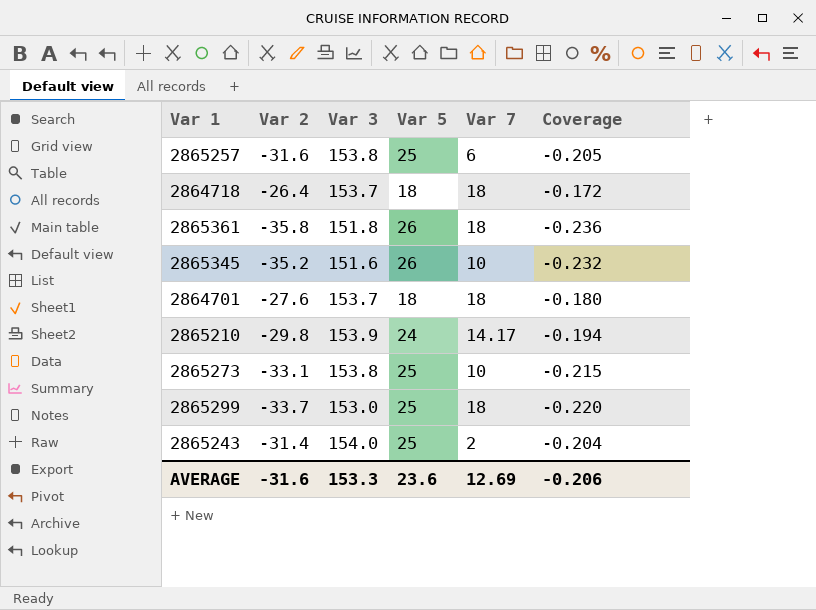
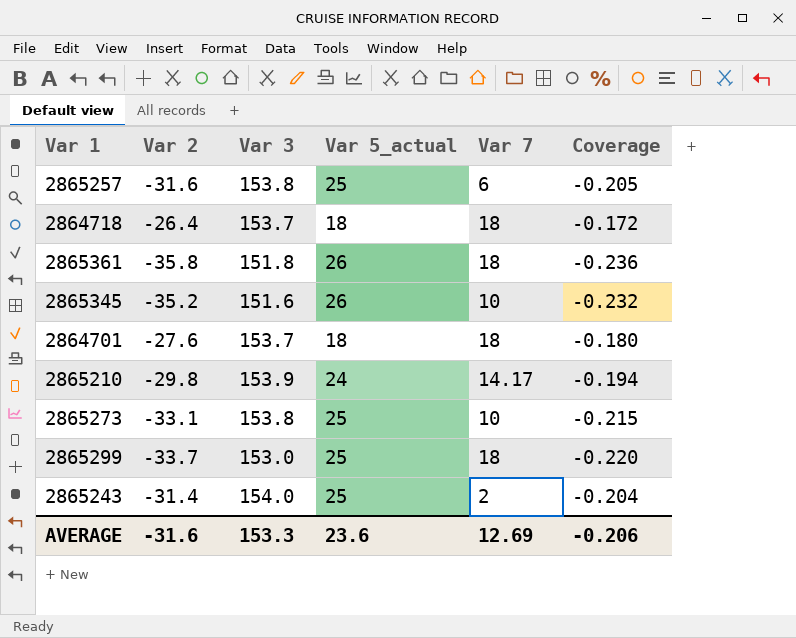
column name: Var 5 -> Var 5_actual

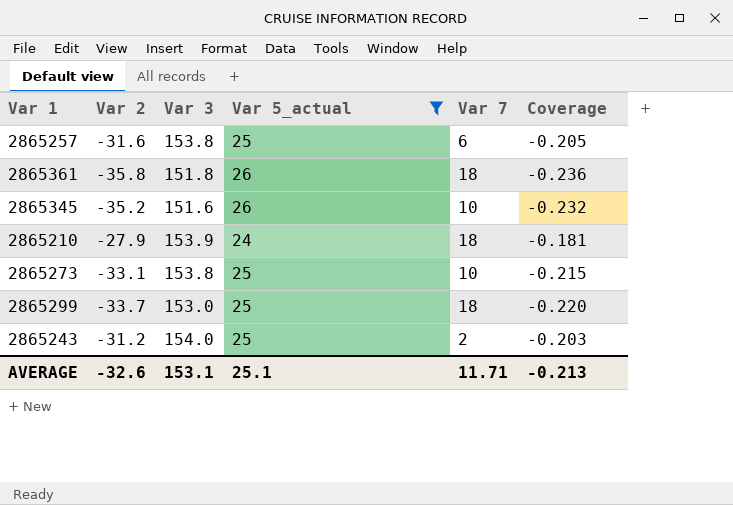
filter: none -> Var 5_actual != 18
2865210 | Var 2: -29.8 -> -27.9
2865210 | Var 7: 14.17 -> 18
2865210 | Coverage: -0.194 -> -0.181
2865243 | Var 2: -31.4 -> -31.2
2865243 | Coverage: -0.204 -> -0.203
AVERAGE | Var 2: -31.6 -> -32.6
AVERAGE | Var 3: 153.3 -> 153.1
AVERAGE | Var 5_actual: 23.6 -> 25.1
AVERAGE | Var 7: 12.69 -> 11.71
AVERAGE | Coverage: -0.206 -> -0.213

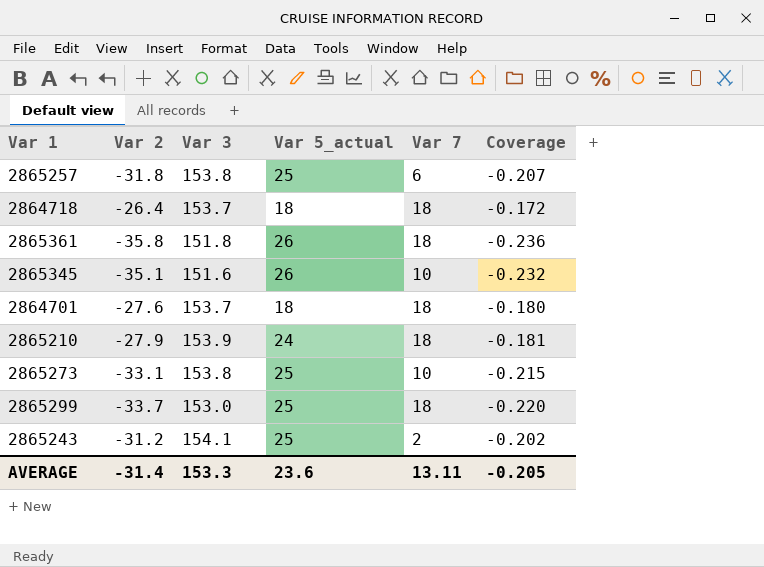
filter: Var 5_actual != 18 -> none
2865257 | Var 2: -31.6 -> -31.8
2865257 | Coverage: -0.205 -> -0.207
2865345 | Var 2: -35.2 -> -35.1
2865243 | Var 3: 154.0 -> 154.1
2865243 | Coverage: -0.203 -> -0.202
AVERAGE | Var 2: -32.6 -> -31.4
AVERAGE | Var 3: 153.1 -> 153.3
AVERAGE | Var 5_actual: 25.1 -> 23.6
AVERAGE | Var 7: 11.71 -> 13.11
AVERAGE | Coverage: -0.213 -> -0.205

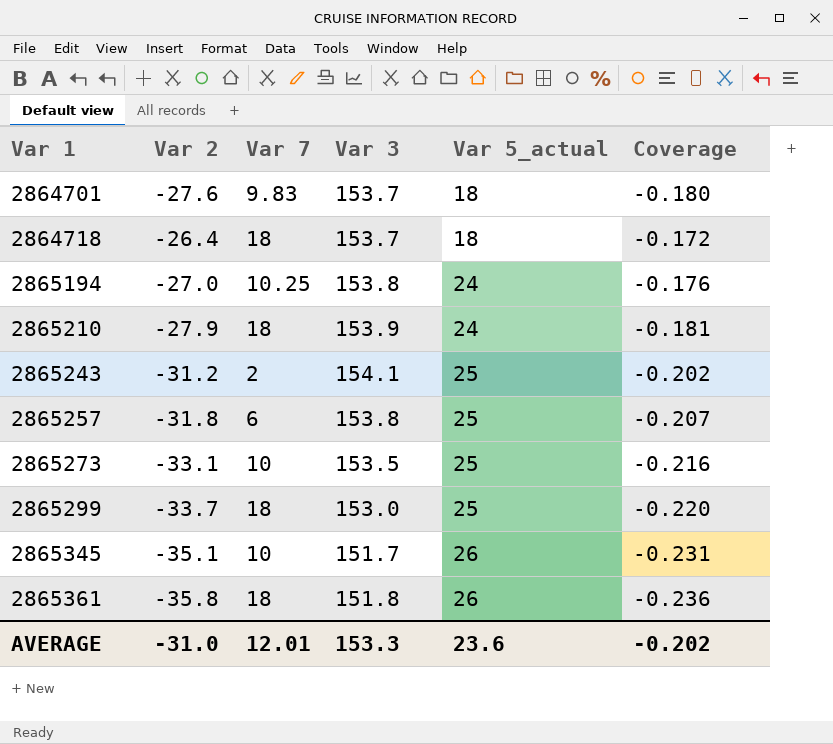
row order: none -> Var 1 ascending
column Var 7 | position: 5 -> 3
2864701 | Var 7: 18 -> 9.83
row 2865194: none -> -27.0 | 10.25 | 153.8 | 24 | -0.176
2865273 | Var 3: 153.8 -> 153.5
2865273 | Coverage: -0.215 -> -0.216
2865345 | Var 3: 151.6 -> 151.7
2865345 | Coverage: -0.232 -> -0.231
AVERAGE | Var 2: -31.4 -> -31.0
AVERAGE | Var 7: 13.11 -> 12.01
AVERAGE | Coverage: -0.205 -> -0.202

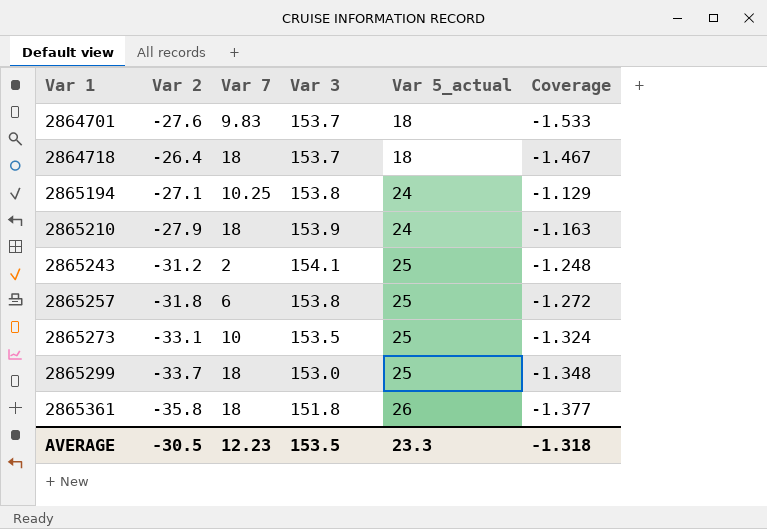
column Coverage | formula: [Var 2] / [Var 3] -> [Var 2] / [Var 5_actual]
row 2865345: -35.1 | 10 | 151.7 | 26 | -0.231 -> none
2865194 | Var 2: -27.0 -> -27.1
AVERAGE | Var 2: -31.0 -> -30.5
AVERAGE | Var 7: 12.01 -> 12.23
AVERAGE | Var 3: 153.3 -> 153.5
AVERAGE | Var 5_actual: 23.6 -> 23.3
AVERAGE | Coverage: -0.202 -> -1.318

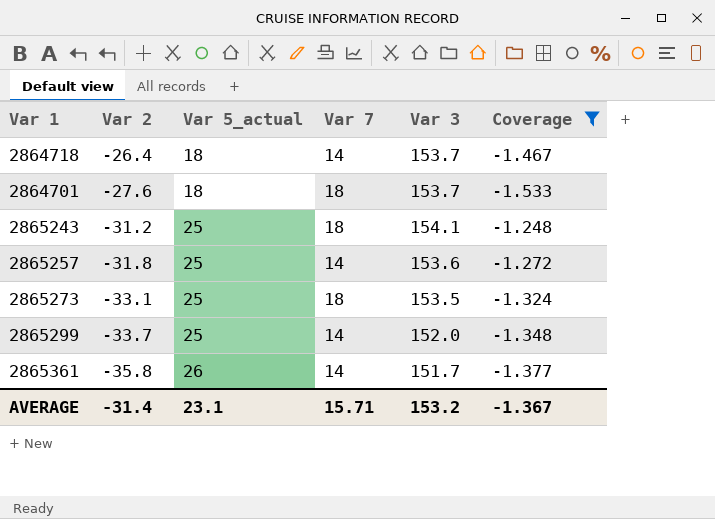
filter: none -> Coverage <= -1.248
row order: Var 1 ascending -> Var 2 descending
column Var 5_actual | position: 5 -> 3
2864718 | Var 7: 18 -> 14
2864701 | Var 7: 9.83 -> 18
2865243 | Var 7: 2 -> 18
2865257 | Var 7: 6 -> 14
2865257 | Var 3: 153.8 -> 153.6
2865273 | Var 7: 10 -> 18
2865299 | Var 7: 18 -> 14
2865299 | Var 3: 153.0 -> 152.0
2865361 | Var 7: 18 -> 14
2865361 | Var 3: 151.8 -> 151.7
AVERAGE | Var 2: -30.5 -> -31.4
AVERAGE | Var 5_actual: 23.3 -> 23.1
AVERAGE | Var 7: 12.23 -> 15.71
AVERAGE | Var 3: 153.5 -> 153.2
AVERAGE | Coverage: -1.318 -> -1.367

